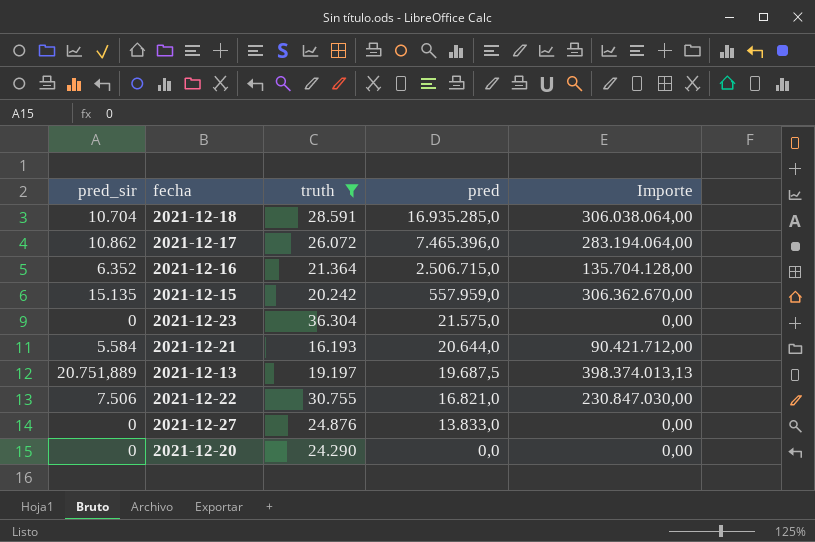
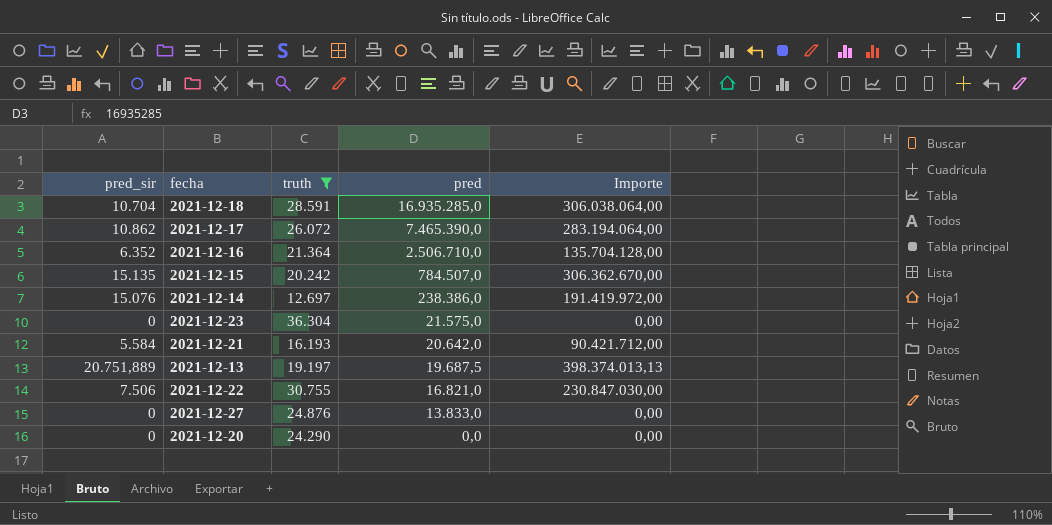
2021-12-17 | pred: 7.465.396,0 -> 7.465.390,0
2021-12-16 | pred: 2.506.715,0 -> 2.506.710,0
2021-12-15 | pred: 557.959,0 -> 784.507,0
row 2021-12-14: none -> 15.076 | 12.697 | 238.386,0 | 191.419.972,00
2021-12-21 | pred: 20.644,0 -> 20.642,0

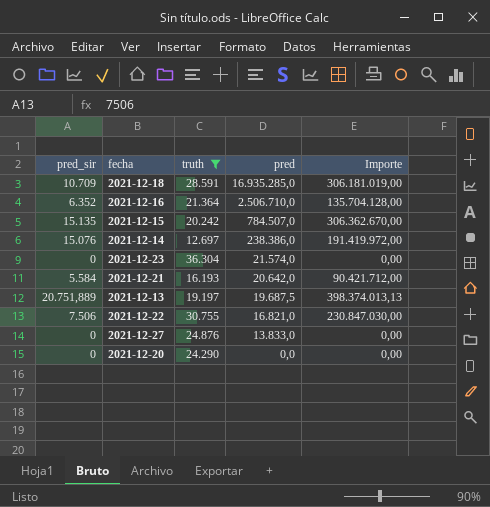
row 2021-12-17: 10.862 | 26.072 | 7.465.390,0 | 283.194.064,00 -> none
2021-12-18 | pred_sir: 10.704 -> 10.709
2021-12-18 | Importe: 306.038.064,00 -> 306.181.019,00
2021-12-23 | pred: 21.575,0 -> 21.574,0

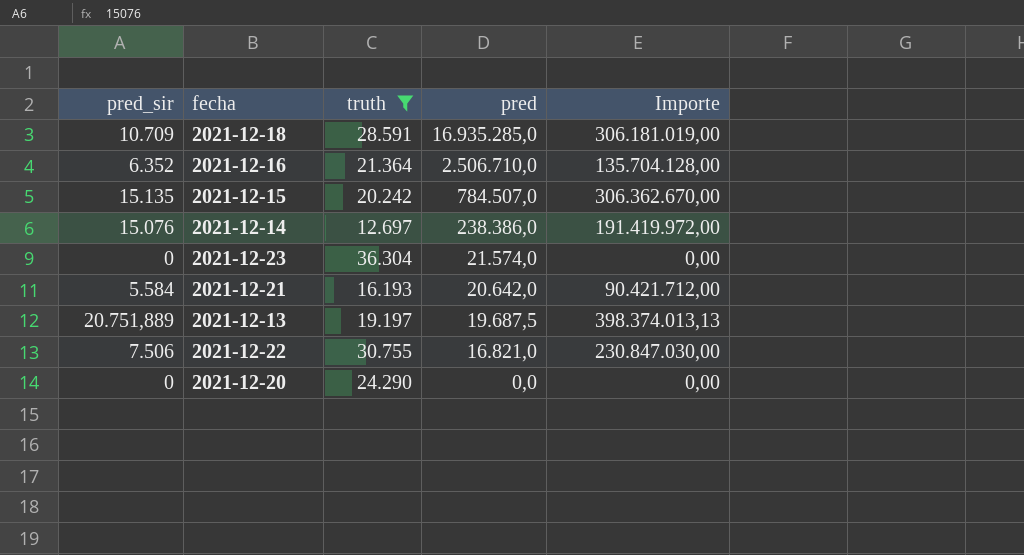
row 2021-12-27: 0 | 24.876 | 13.833,0 | 0,00 -> none

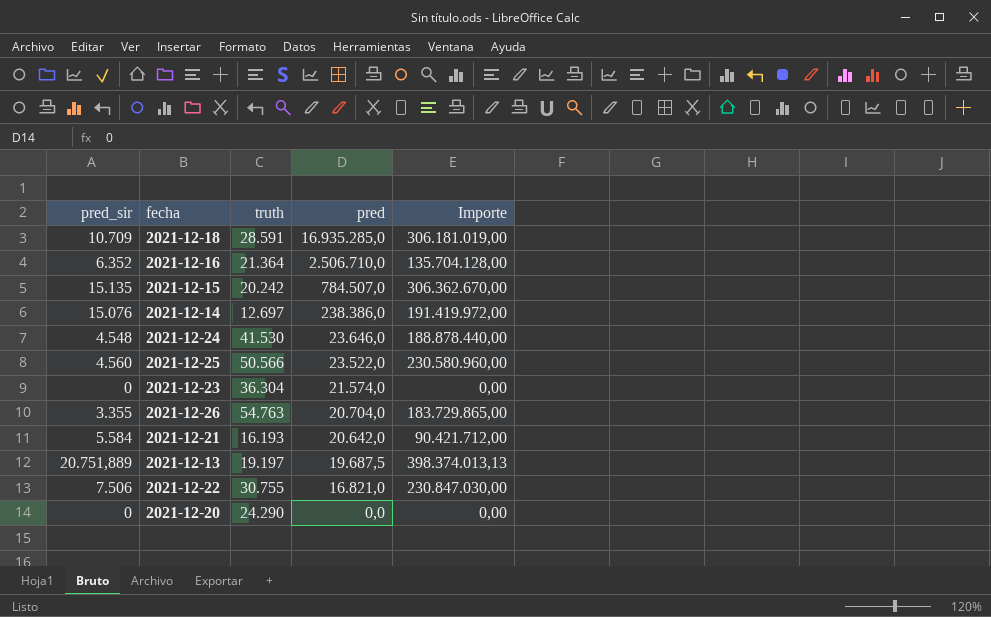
filter: truth <= 36.304 -> none

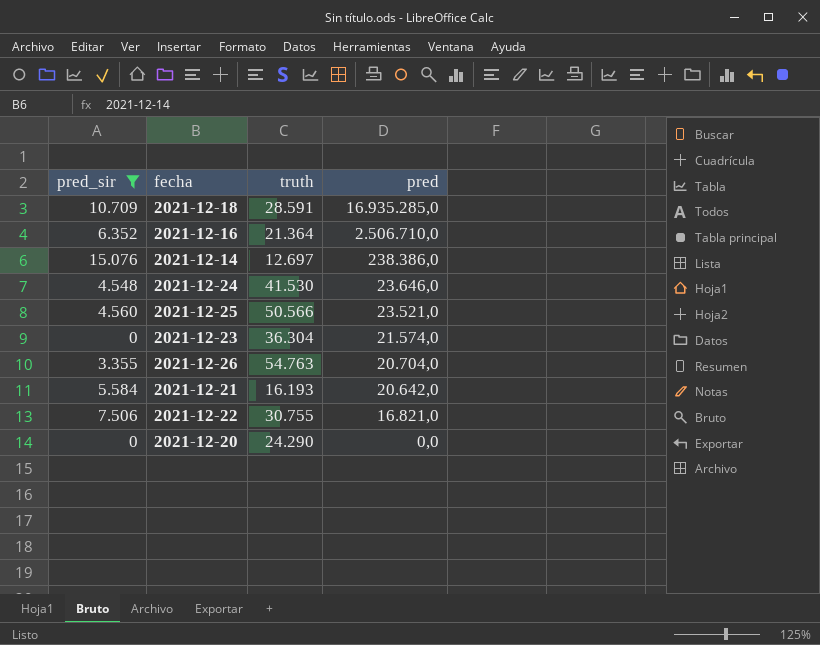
filter: none -> pred_sir <= 15.076
column Importe | formula: [pred_sir] * [truth] -> none
2021-12-25 | pred: 23.522,0 -> 23.521,0

